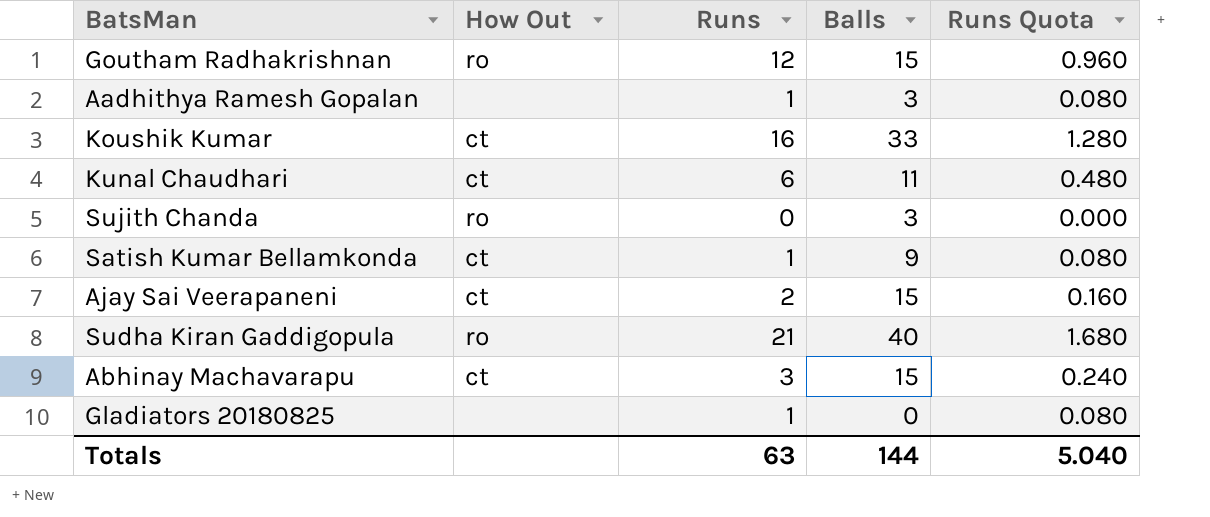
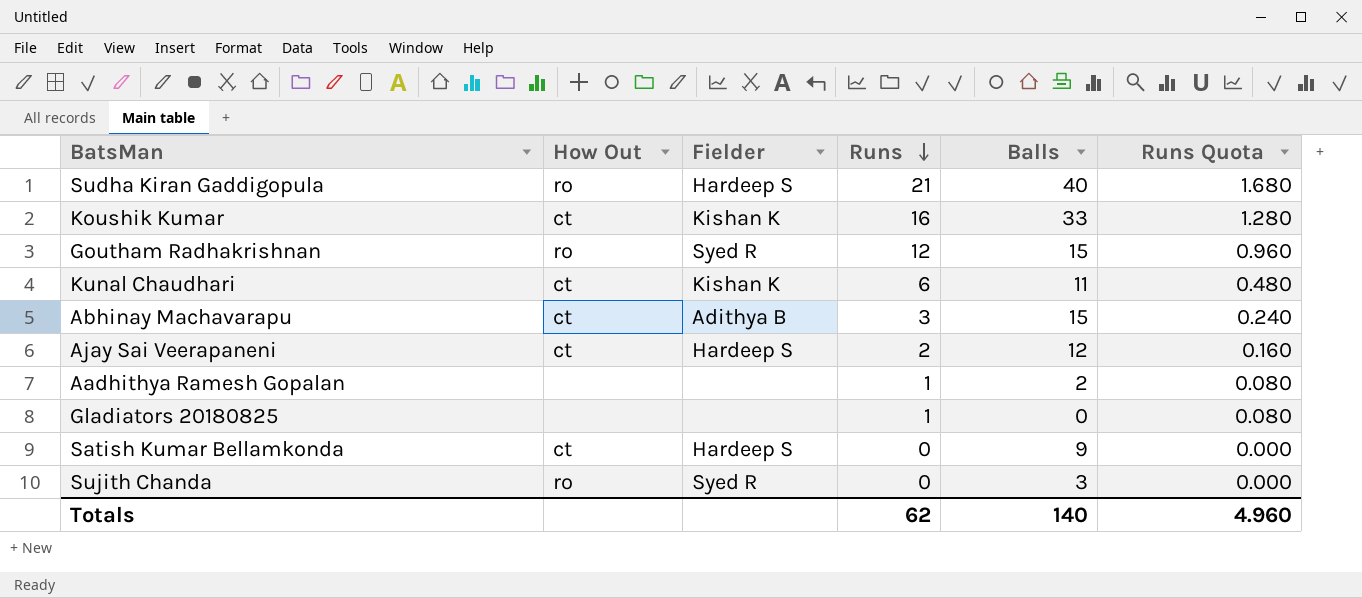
row order: none -> Runs descending
column Fielder | position: none -> 3
Ajay Sai Veerapaneni | Balls: 15 -> 12
Aadhithya Ramesh Gopalan | Balls: 3 -> 2
Satish Kumar Bellamkonda | Runs: 1 -> 0
Satish Kumar Bellamkonda | Runs Quota: 0.080 -> 0.000
Totals | Runs: 63 -> 62
Totals | Balls: 144 -> 140
Totals | Runs Quota: 5.040 -> 4.960

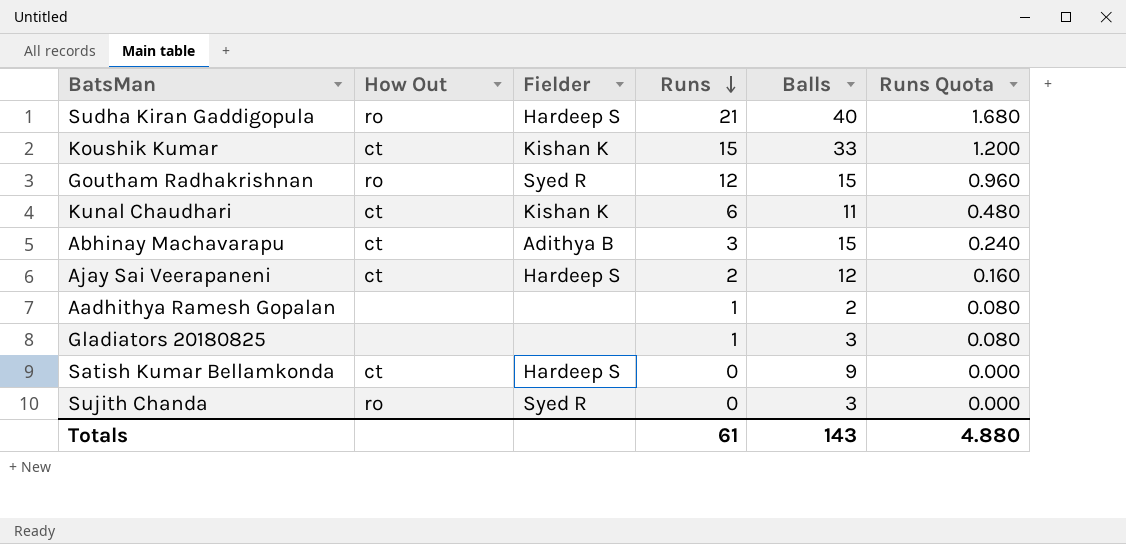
Koushik Kumar | Runs: 16 -> 15
Koushik Kumar | Runs Quota: 1.280 -> 1.200
Gladiators 20180825 | Balls: 0 -> 3
Totals | Runs: 62 -> 61
Totals | Balls: 140 -> 143
Totals | Runs Quota: 4.960 -> 4.880

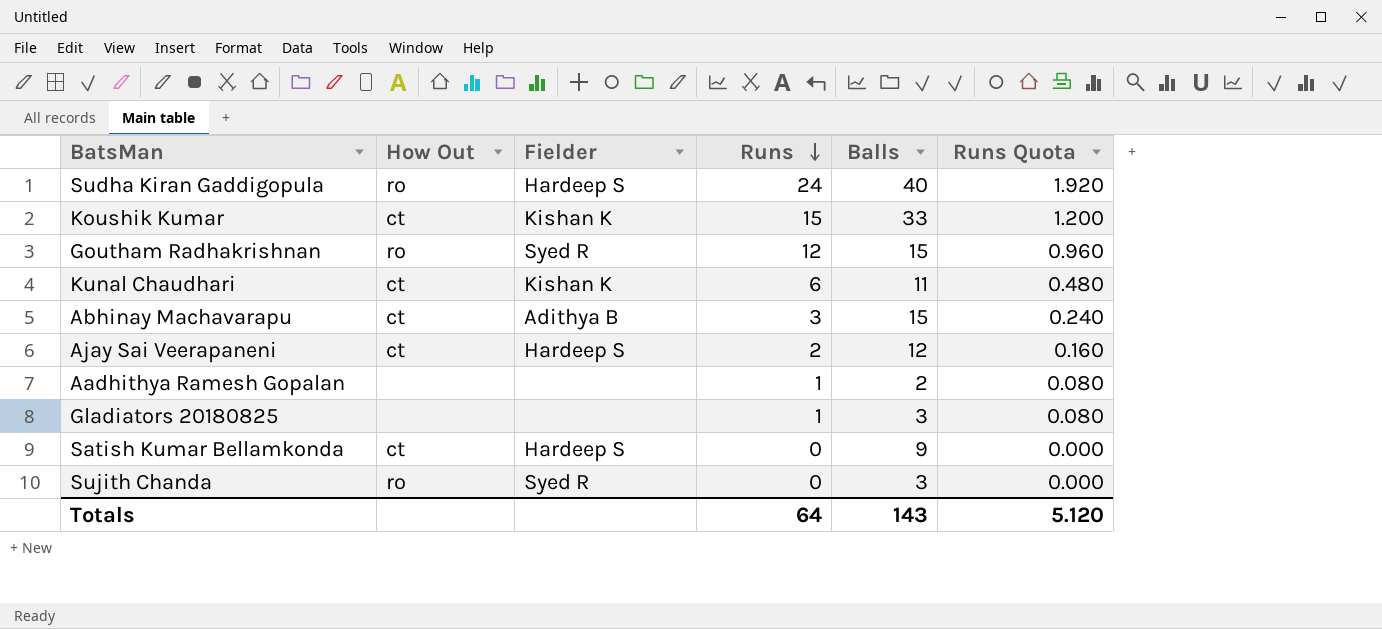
Sudha Kiran Gaddigopula | Runs: 21 -> 24
Sudha Kiran Gaddigopula | Runs Quota: 1.680 -> 1.920
Totals | Runs: 61 -> 64
Totals | Runs Quota: 4.880 -> 5.120

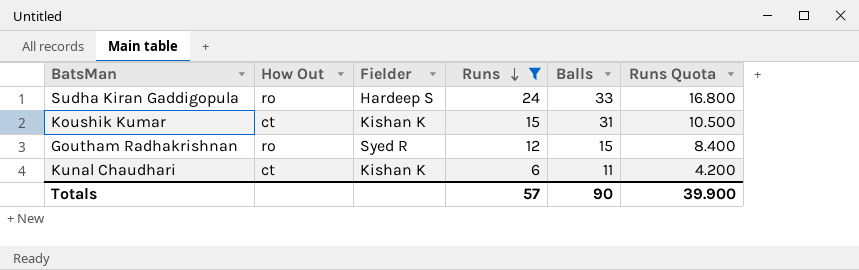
filter: none -> Runs >= 6
column Runs Quota | formula: [Runs] * 0.08 -> [Runs] * 0.7
Sudha Kiran Gaddigopula | Balls: 40 -> 33
Koushik Kumar | Balls: 33 -> 31
Totals | Runs: 64 -> 57
Totals | Balls: 143 -> 90
Totals | Runs Quota: 5.120 -> 39.900

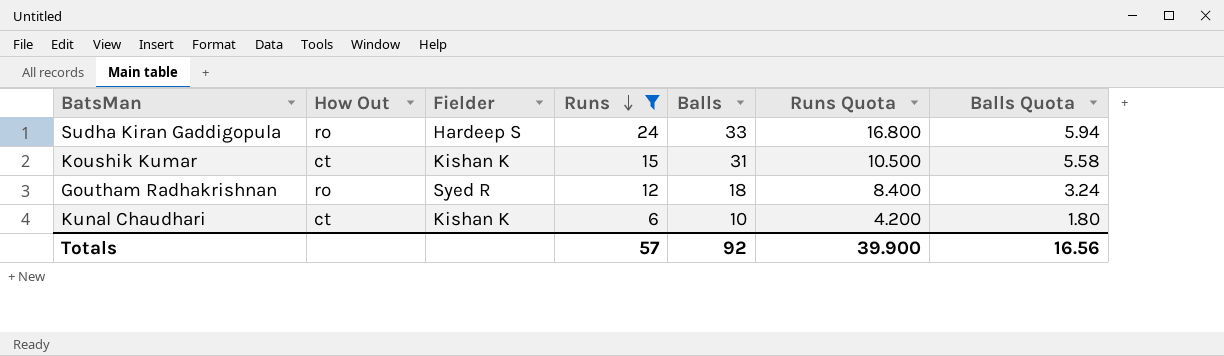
column Balls Quota | formula: none -> [Balls] * 0.18
Goutham Radhakrishnan | Balls: 15 -> 18
Kunal Chaudhari | Balls: 11 -> 10
Totals | Balls: 90 -> 92

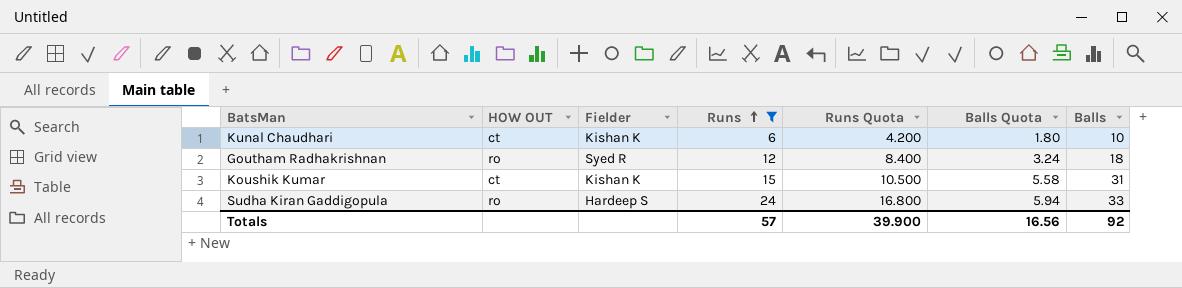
row order: Runs descending -> Runs ascending
column name: How Out -> HOW OUT
column Balls | position: 5 -> 7

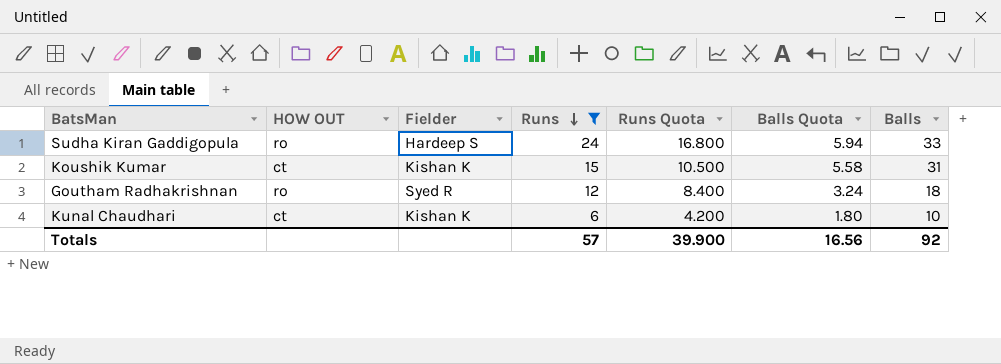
row order: Runs ascending -> Runs descending

